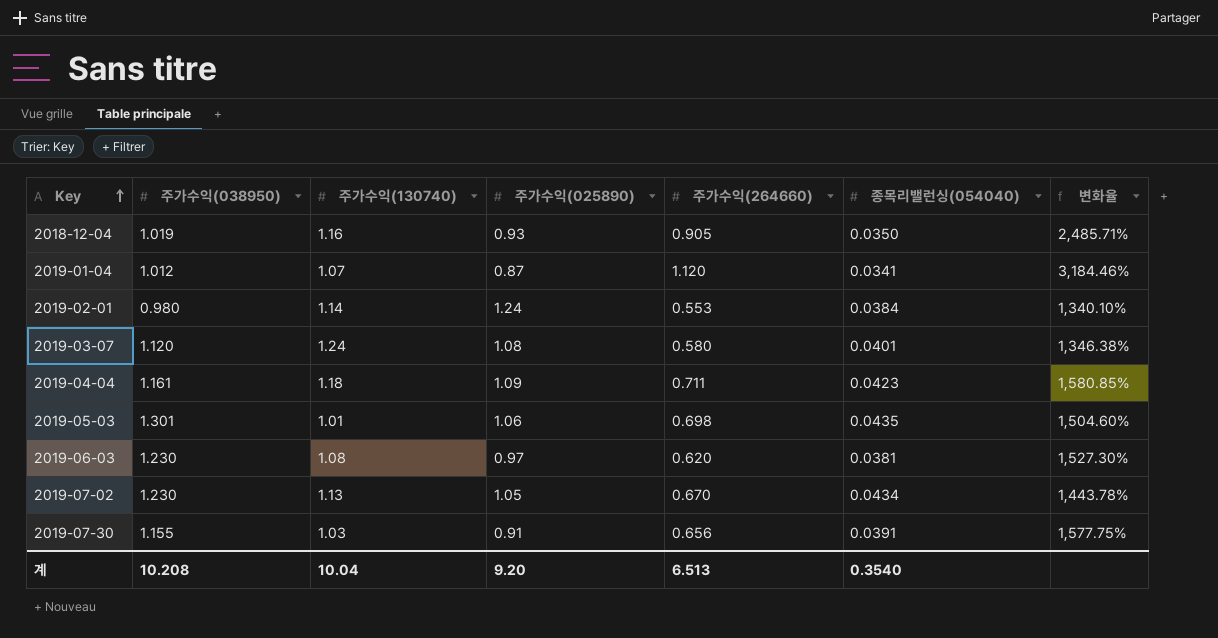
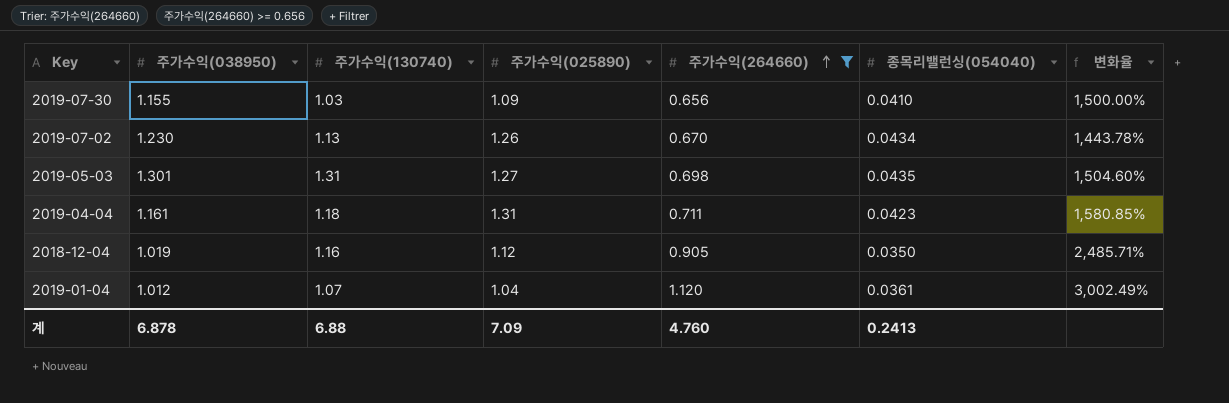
filter: none -> 주가수익(264660) >= 0.656
row order: Key ascending -> 주가수익(264660) ascending
2019-07-30 | 주가수익(025890): 0.91 -> 1.09
2019-07-30 | 종목리밸런싱(054040): 0.0391 -> 0.0410
2019-07-30 | 변화율: 1,577.75% -> 1,500.00%
2019-07-02 | 주가수익(025890): 1.05 -> 1.26
2019-05-03 | 주가수익(130740): 1.01 -> 1.31
2019-05-03 | 주가수익(025890): 1.06 -> 1.27
2019-04-04 | 주가수익(025890): 1.09 -> 1.31
2018-12-04 | 주가수익(025890): 0.93 -> 1.12
2019-01-04 | 주가수익(025890): 0.87 -> 1.04
2019-01-04 | 종목리밸런싱(054040): 0.0341 -> 0.0361
2019-01-04 | 변화율: 3,184.46% -> 3,002.49%
계 | 주가수익(038950): 10.208 -> 6.878
계 | 주가수익(130740): 10.04 -> 6.88
계 | 주가수익(025890): 9.20 -> 7.09
계 | 주가수익(264660): 6.513 -> 4.760
계 | 종목리밸런싱(054040): 0.3540 -> 0.2413

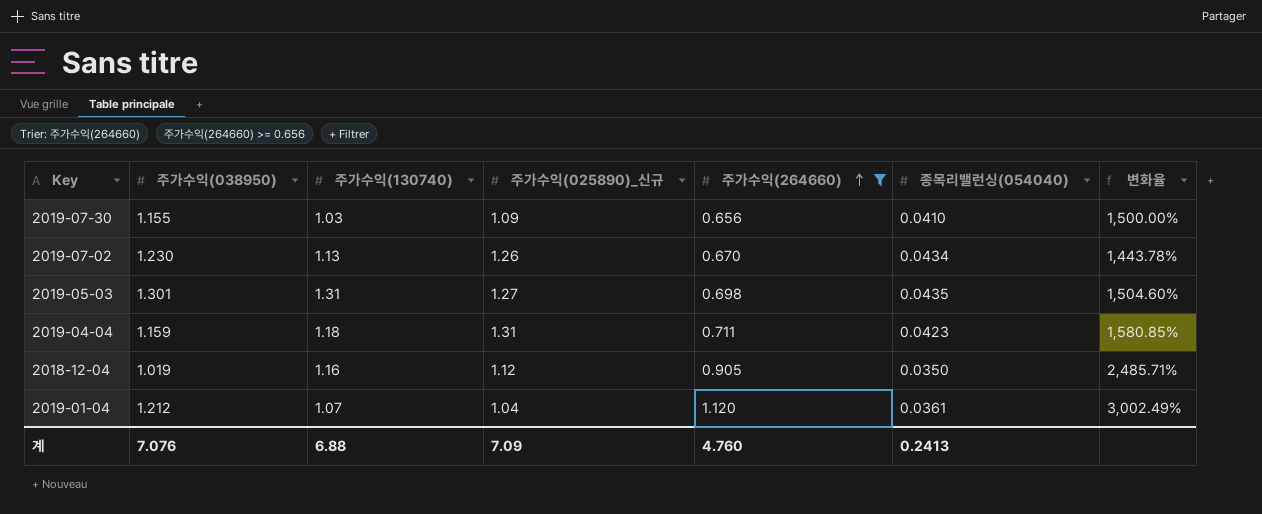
column name: 주가수익(025890) -> 주가수익(025890)_신규
2019-04-04 | 주가수익(038950): 1.161 -> 1.159
2019-01-04 | 주가수익(038950): 1.012 -> 1.212
계 | 주가수익(038950): 6.878 -> 7.076

